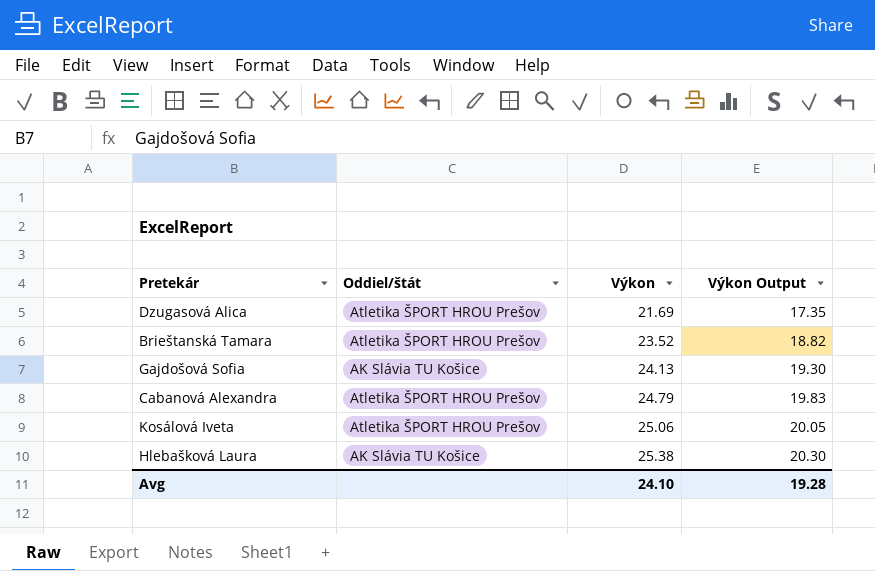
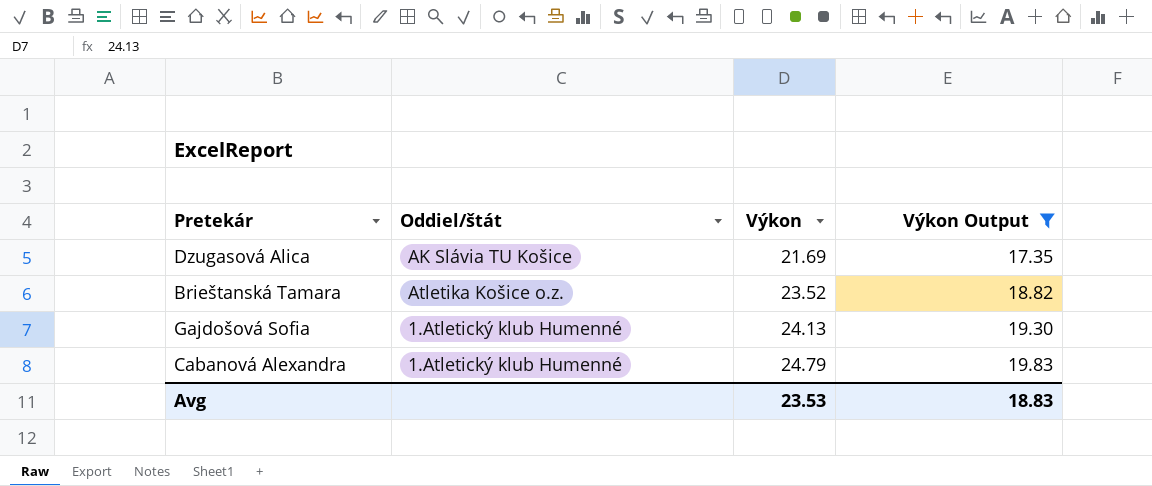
filter: none -> Výkon Output <= 19.83
Dzugasová Alica | Oddiel/štát: Atletika ŠPORT HROU Prešov -> AK Slávia TU Košice
Brieštanská Tamara | Oddiel/štát: Atletika ŠPORT HROU Prešov -> Atletika Košice o.z.
Gajdošová Sofia | Oddiel/štát: AK Slávia TU Košice -> 1.Atletický klub Humenné
Cabanová Alexandra | Oddiel/štát: Atletika ŠPORT HROU Prešov -> 1.Atletický klub Humenné
Avg | Výkon: 24.10 -> 23.53
Avg | Výkon Output: 19.28 -> 18.83

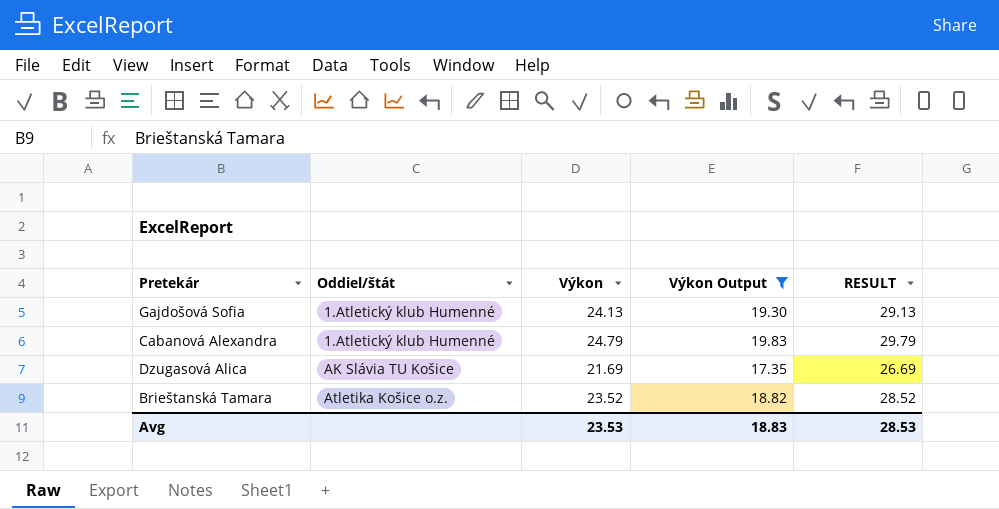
row order: Výkon ascending -> Oddiel/štát ascending
column RESULT | formula: none -> [Výkon] + 5

